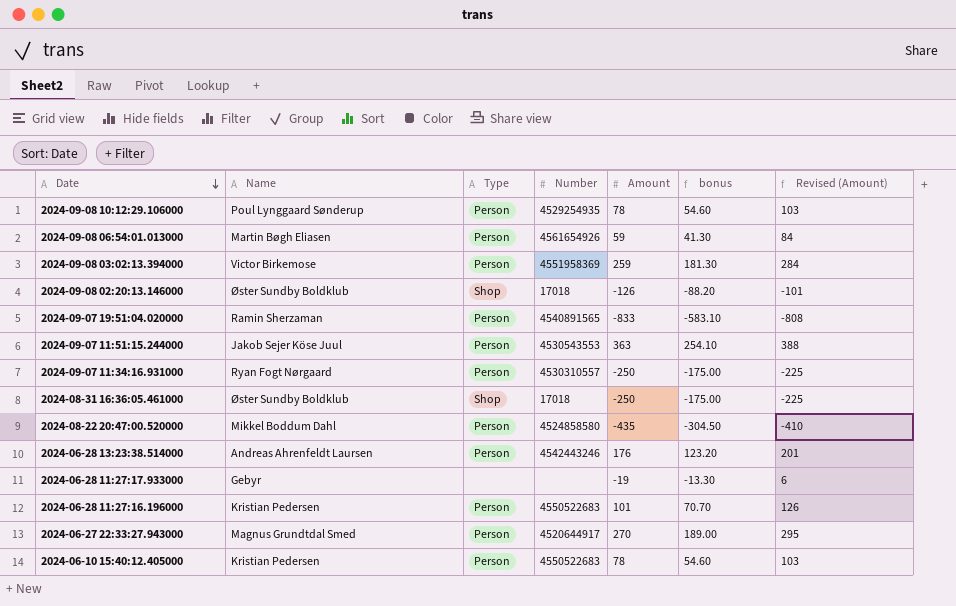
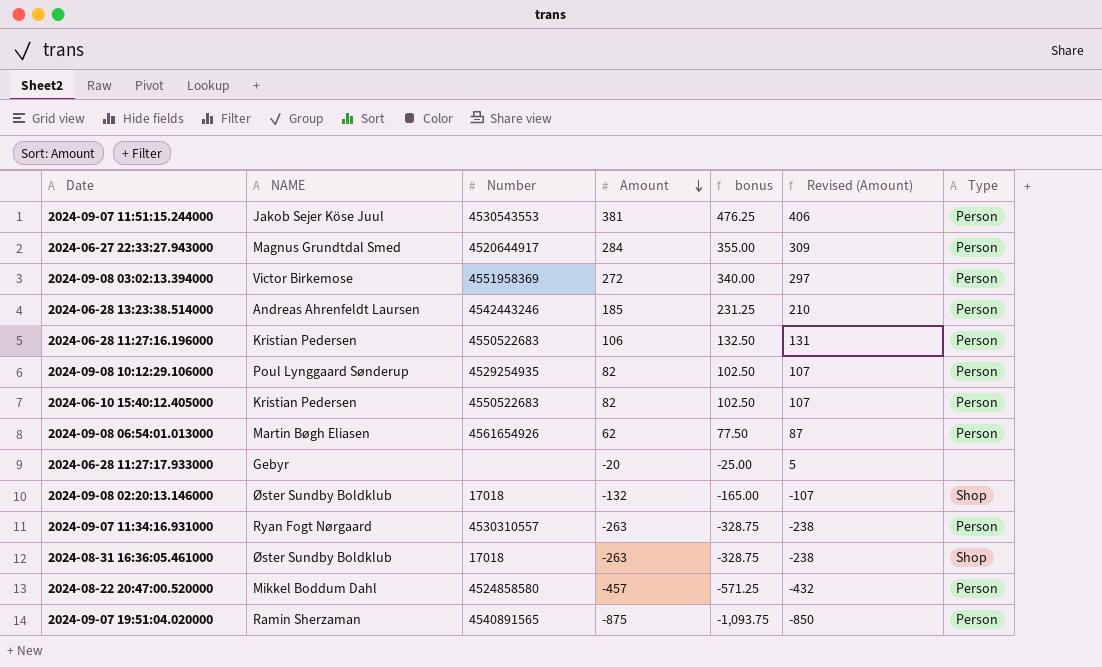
row order: Date descending -> Amount descending
column name: Name -> NAME
column bonus | formula: [Amount] * 0.7 -> [Amount] * 1.25
column Type | position: 3 -> 7
2024-09-07 11:51:15.244000 | Amount: 363 -> 381
2024-09-07 11:51:15.244000 | Revised (Amount): 388 -> 406
2024-06-27 22:33:27.943000 | Amount: 270 -> 284
2024-06-27 22:33:27.943000 | Revised (Amount): 295 -> 309
2024-09-08 03:02:13.394000 | Amount: 259 -> 272
2024-09-08 03:02:13.394000 | Revised (Amount): 284 -> 297
2024-06-28 13:23:38.514000 | Amount: 176 -> 185
2024-06-28 13:23:38.514000 | Revised (Amount): 201 -> 210
2024-06-28 11:27:16.196000 | Amount: 101 -> 106
2024-06-28 11:27:16.196000 | Revised (Amount): 126 -> 131
2024-09-08 10:12:29.106000 | Amount: 78 -> 82
2024-09-08 10:12:29.106000 | Revised (Amount): 103 -> 107
2024-06-10 15:40:12.405000 | Amount: 78 -> 82
2024-06-10 15:40:12.405000 | Revised (Amount): 103 -> 107
2024-09-08 06:54:01.013000 | Amount: 59 -> 62
2024-09-08 06:54:01.013000 | Revised (Amount): 84 -> 87
2024-06-28 11:27:17.933000 | Amount: -19 -> -20
2024-06-28 11:27:17.933000 | Revised (Amount): 6 -> 5
2024-09-08 02:20:13.146000 | Amount: -126 -> -132
2024-09-08 02:20:13.146000 | Revised (Amount): -101 -> -107
2024-09-07 11:34:16.931000 | Amount: -250 -> -263
2024-09-07 11:34:16.931000 | Revised (Amount): -225 -> -238
2024-08-31 16:36:05.461000 | Amount: -250 -> -263
2024-08-31 16:36:05.461000 | Revised (Amount): -225 -> -238
2024-08-22 20:47:00.520000 | Amount: -435 -> -457
2024-08-22 20:47:00.520000 | Revised (Amount): -410 -> -432
2024-09-07 19:51:04.020000 | Amount: -833 -> -875
2024-09-07 19:51:04.020000 | Revised (Amount): -808 -> -850

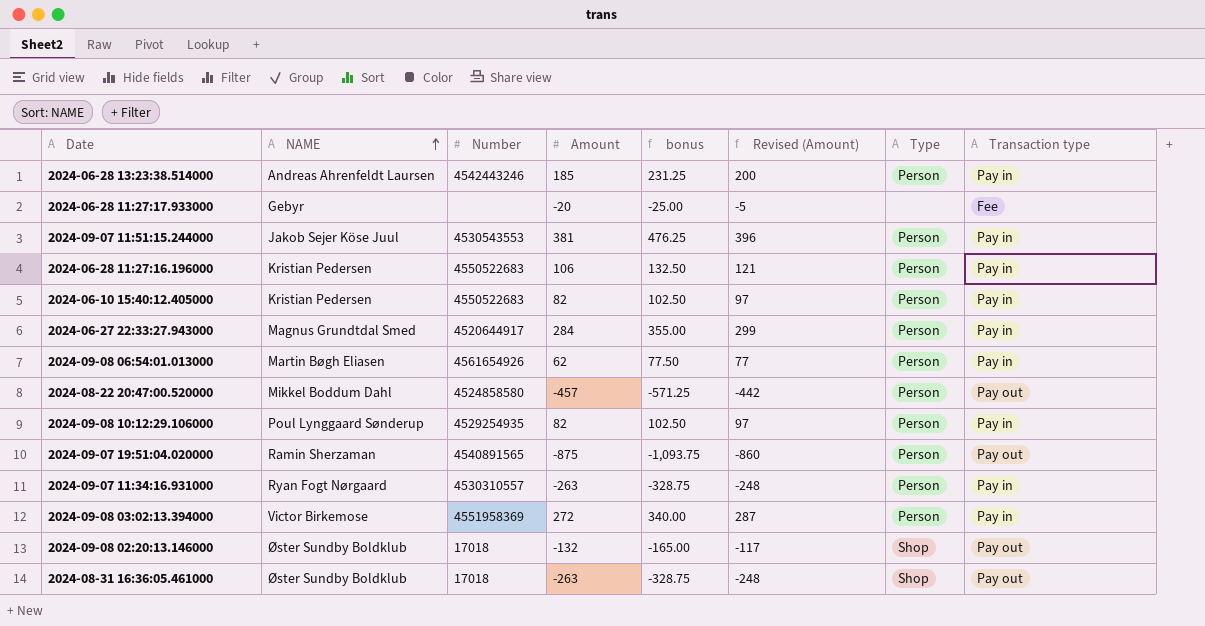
row order: Amount descending -> NAME ascending
column Revised (Amount) | formula: [Amount] + 25 -> [Amount] + 15
column Transaction type | position: none -> 8

